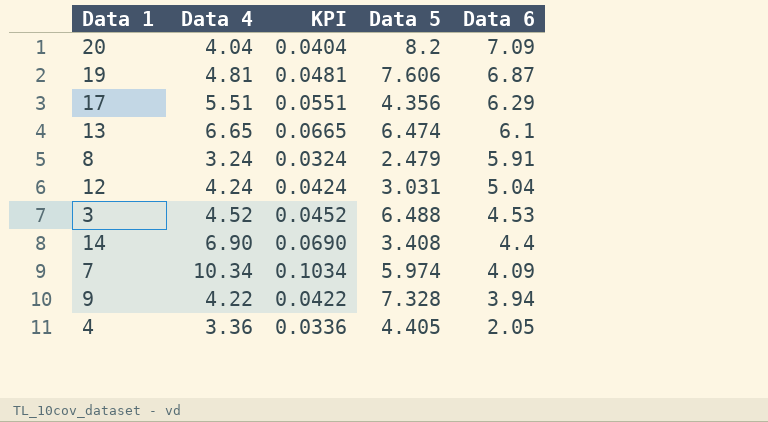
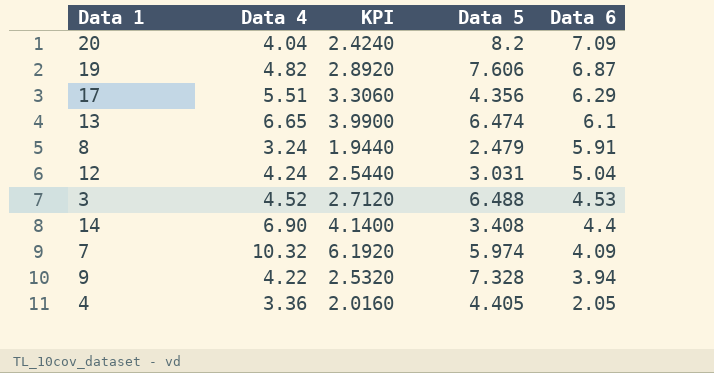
column KPI | formula: [Data 4] * 0.01 -> [Data 4] * 0.6
19 | Data 4: 4.81 -> 4.82
7 | Data 4: 10.34 -> 10.32

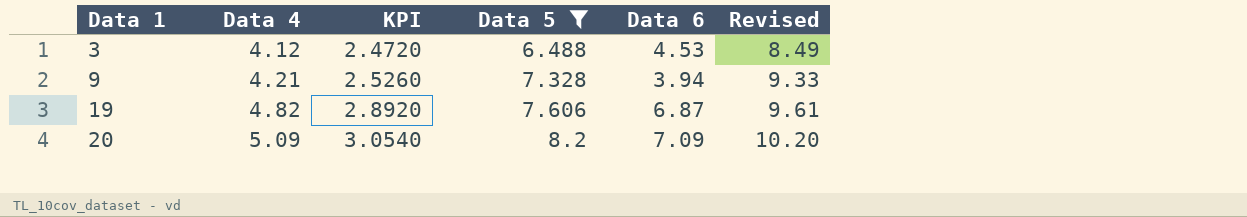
filter: none -> Data 5 >= 6.488
row order: Data 6 descending -> Data 1 ascending
column Revised | formula: none -> [Data 5] + 2
3 | Data 4: 4.52 -> 4.12
3 | KPI: 2.7120 -> 2.4720
9 | Data 4: 4.22 -> 4.21
9 | KPI: 2.5320 -> 2.5260
20 | Data 4: 4.04 -> 5.09
20 | KPI: 2.4240 -> 3.0540

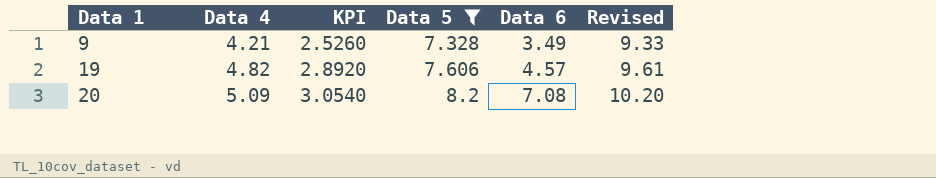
row 3: 4.12 | 2.4720 | 6.488 | 4.53 | 8.49 -> none
9 | Data 6: 3.94 -> 3.49
19 | Data 6: 6.87 -> 4.57
20 | Data 6: 7.09 -> 7.08

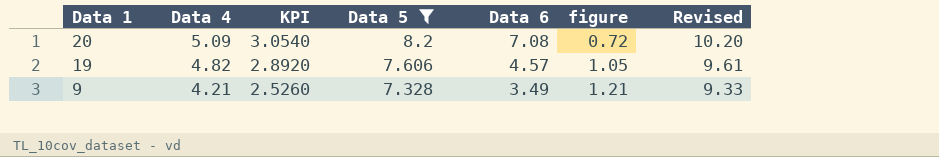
row order: Data 1 ascending -> Data 1 descending
column figure | formula: none -> [Data 4] / [Data 6]

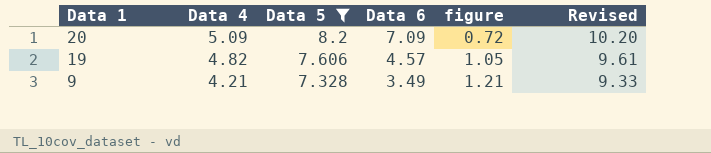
column KPI | formula: [Data 4] * 0.6 -> none
20 | Data 6: 7.08 -> 7.09

